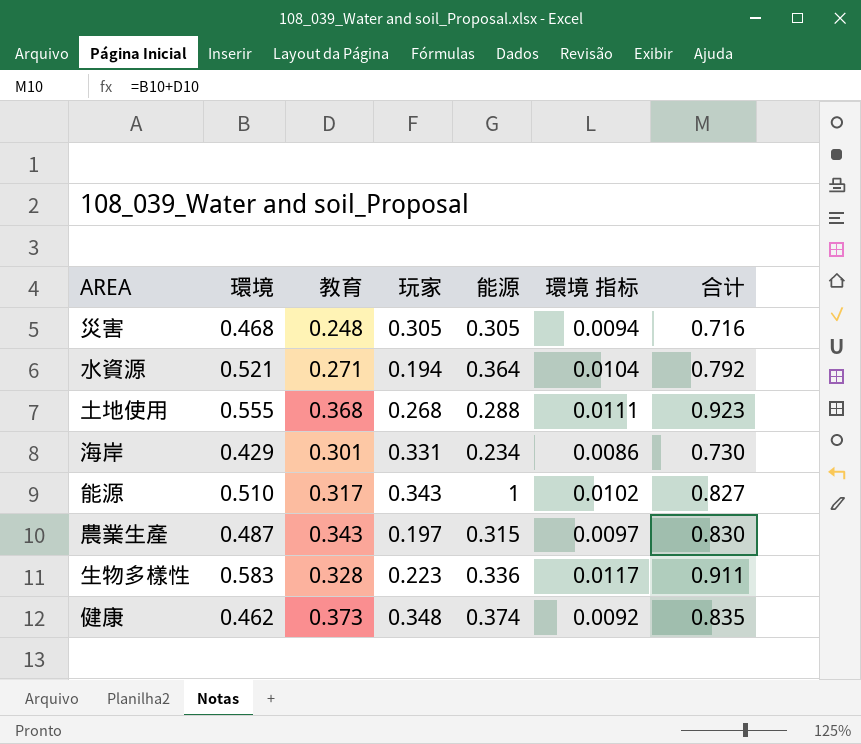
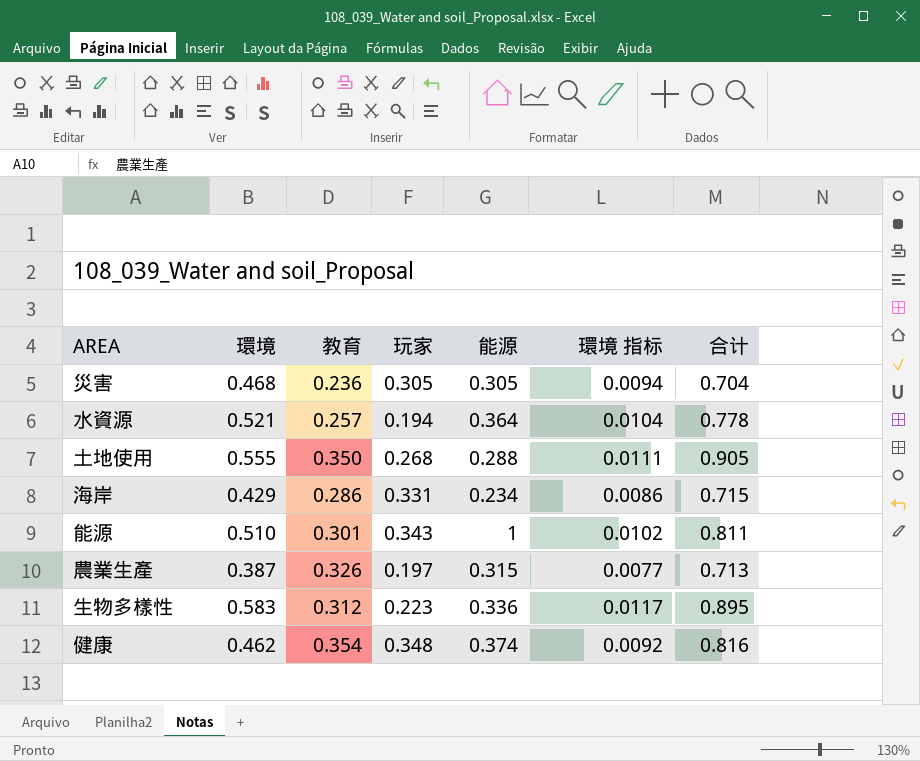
災害 | 教育: 0.248 -> 0.236
災害 | 合计: 0.716 -> 0.704
水資源 | 教育: 0.271 -> 0.257
水資源 | 合计: 0.792 -> 0.778
土地使用 | 教育: 0.368 -> 0.350
土地使用 | 合计: 0.923 -> 0.905
海岸 | 教育: 0.301 -> 0.286
海岸 | 合计: 0.730 -> 0.715
能源 | 教育: 0.317 -> 0.301
能源 | 合计: 0.827 -> 0.811
農業生產 | 環境: 0.487 -> 0.387
農業生產 | 教育: 0.343 -> 0.326
農業生產 | 環境 指标: 0.0097 -> 0.0077
農業生產 | 合计: 0.830 -> 0.713
生物多樣性 | 教育: 0.328 -> 0.312
生物多樣性 | 合计: 0.911 -> 0.895
健康 | 教育: 0.373 -> 0.354
健康 | 合计: 0.835 -> 0.816

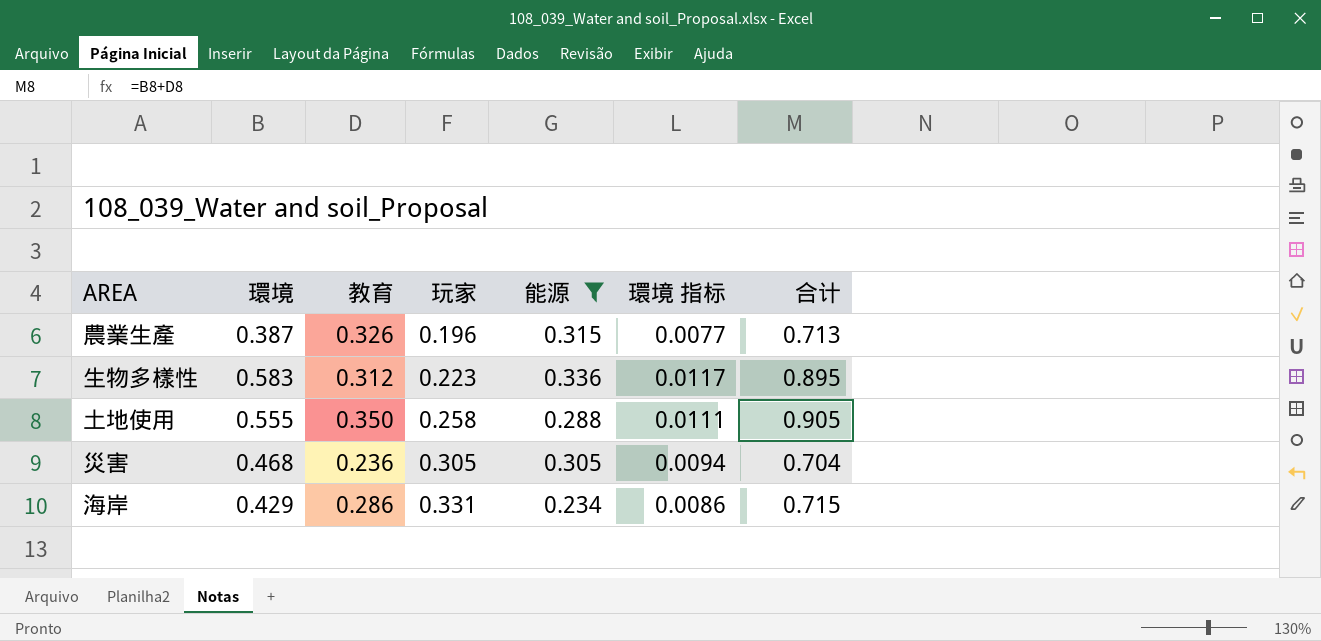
filter: none -> 能源 <= 0.336
row order: none -> 玩家 ascending
農業生產 | 玩家: 0.197 -> 0.196
土地使用 | 玩家: 0.268 -> 0.258

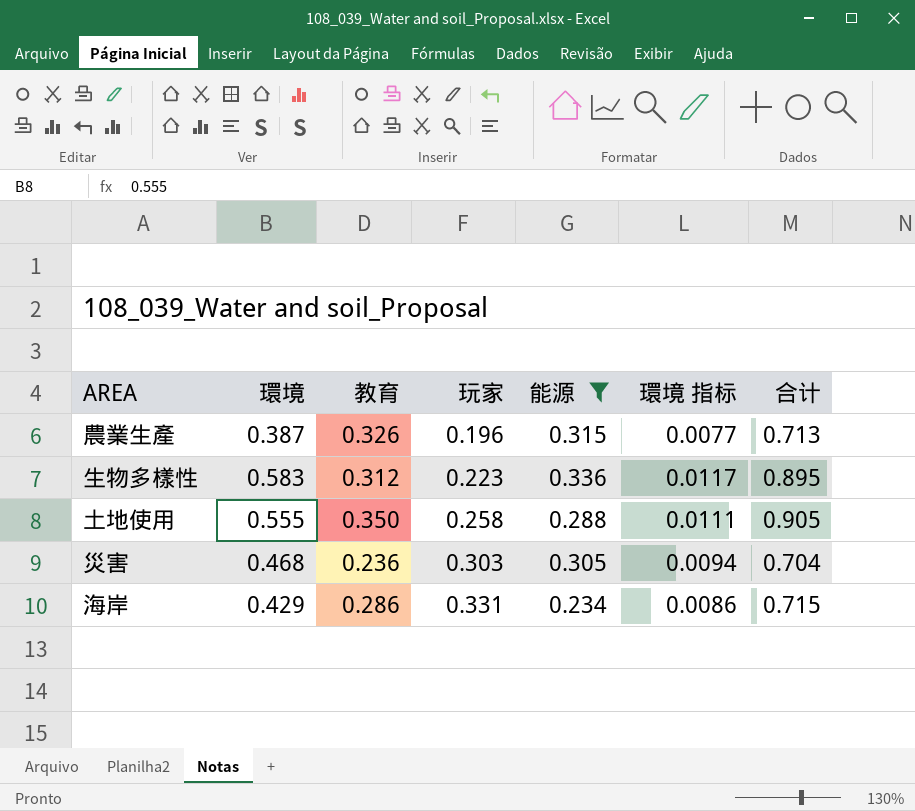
災害 | 玩家: 0.305 -> 0.303

